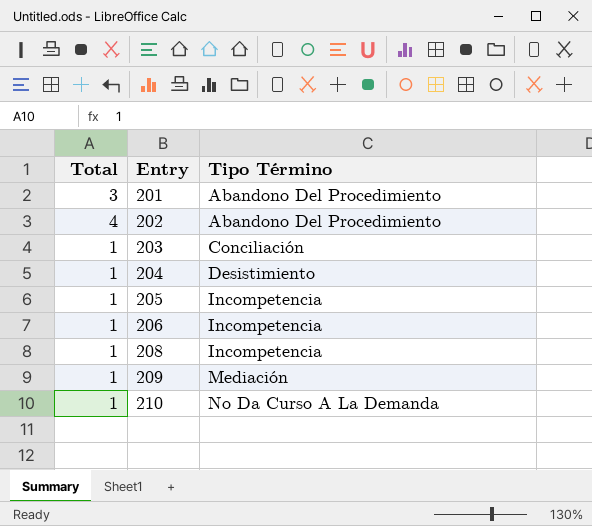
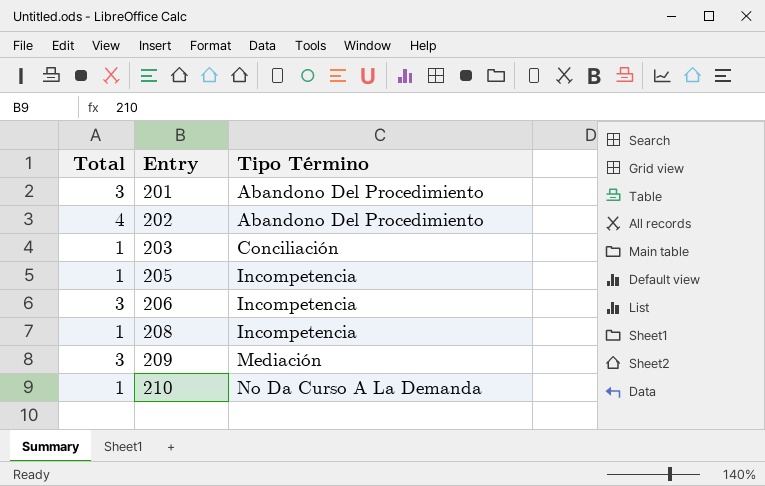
row 204: 1 | Desistimiento -> none
206 | Total: 1 -> 3
209 | Total: 1 -> 3

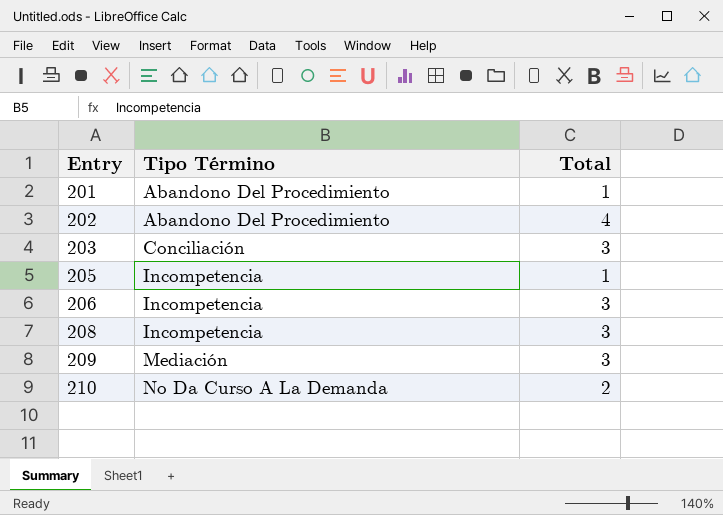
column Total | position: 1 -> 3
201 | Total: 3 -> 1
203 | Total: 1 -> 3
208 | Total: 1 -> 3
210 | Total: 1 -> 2

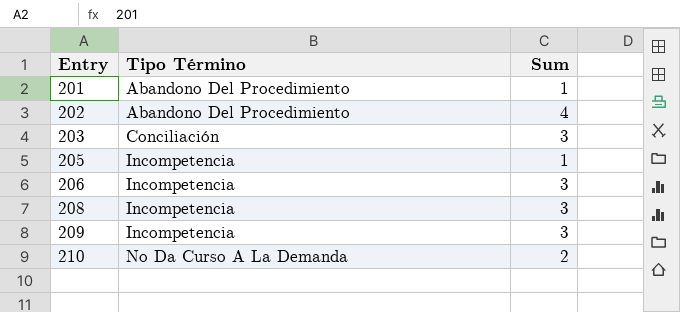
column name: Total -> Sum
209 | Tipo Término: Mediación -> Incompetencia

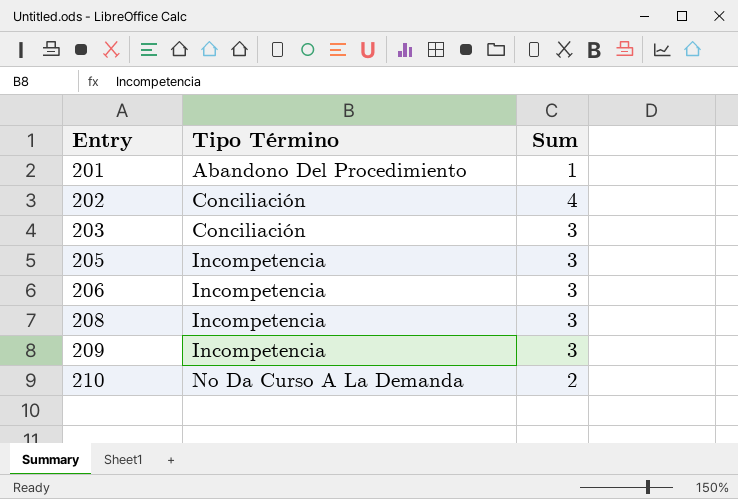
202 | Tipo Término: Abandono Del Procedimiento -> Conciliación
205 | Sum: 1 -> 3

